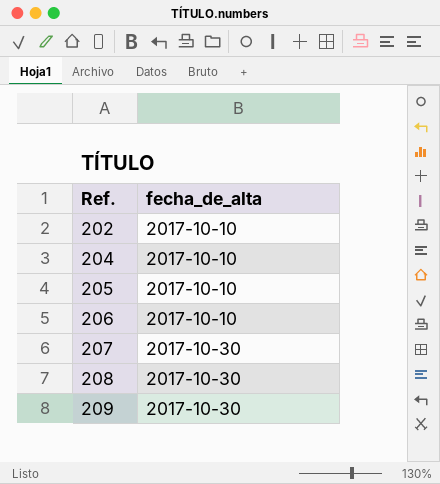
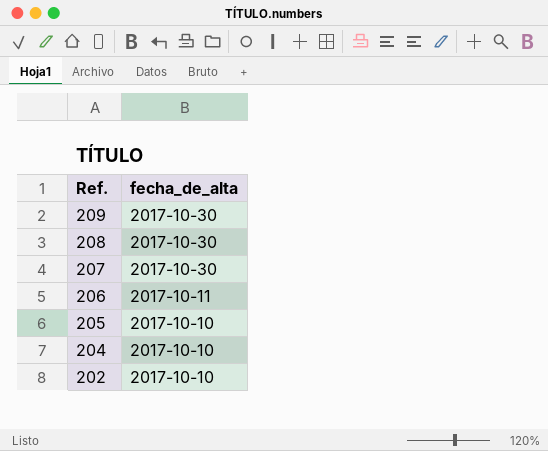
row order: Ref. ascending -> Ref. descending
206 | fecha_de_alta: 2017-10-10 -> 2017-10-11

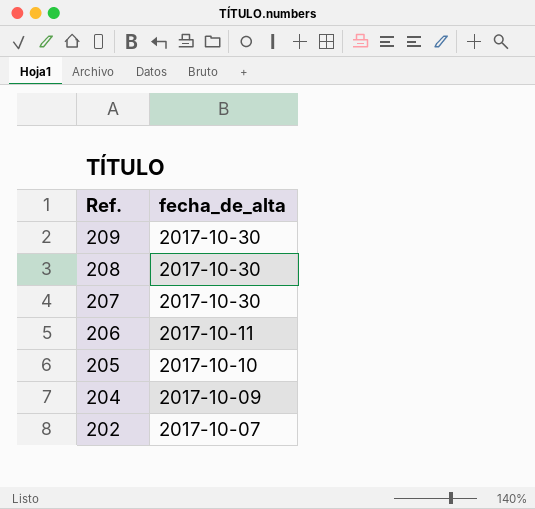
204 | fecha_de_alta: 2017-10-10 -> 2017-10-09
202 | fecha_de_alta: 2017-10-10 -> 2017-10-07

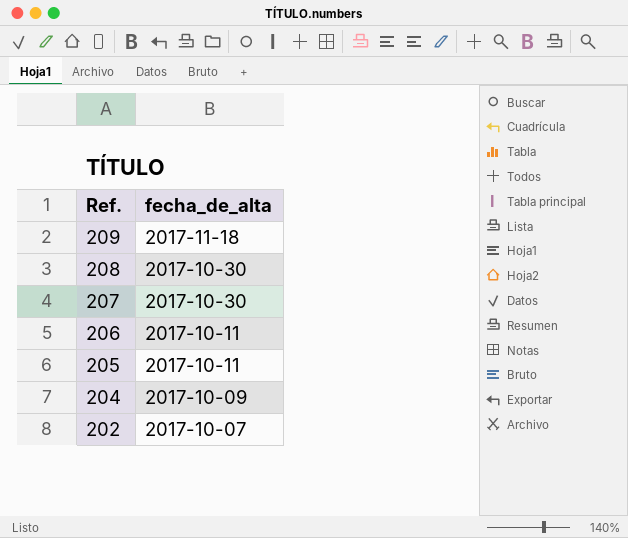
209 | fecha_de_alta: 2017-10-30 -> 2017-11-18
205 | fecha_de_alta: 2017-10-10 -> 2017-10-11

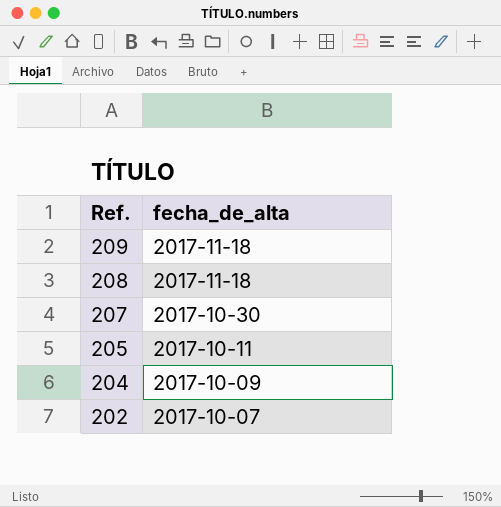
row 206: 2017-10-11 -> none
208 | fecha_de_alta: 2017-10-30 -> 2017-11-18

